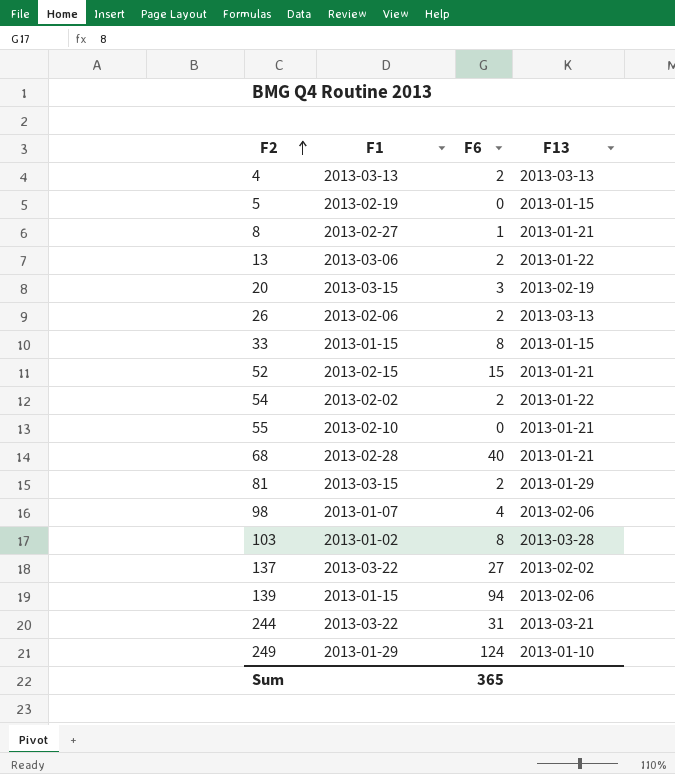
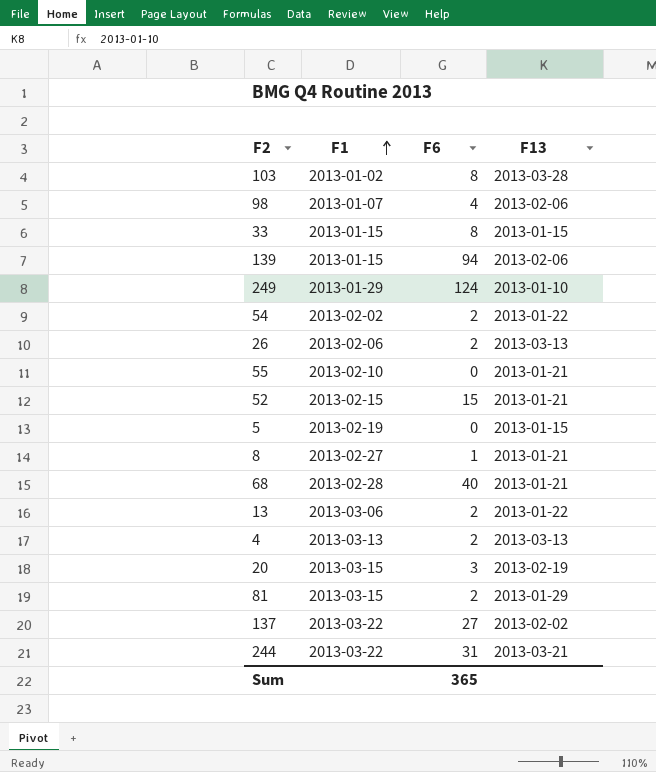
row order: F2 ascending -> F1 ascending

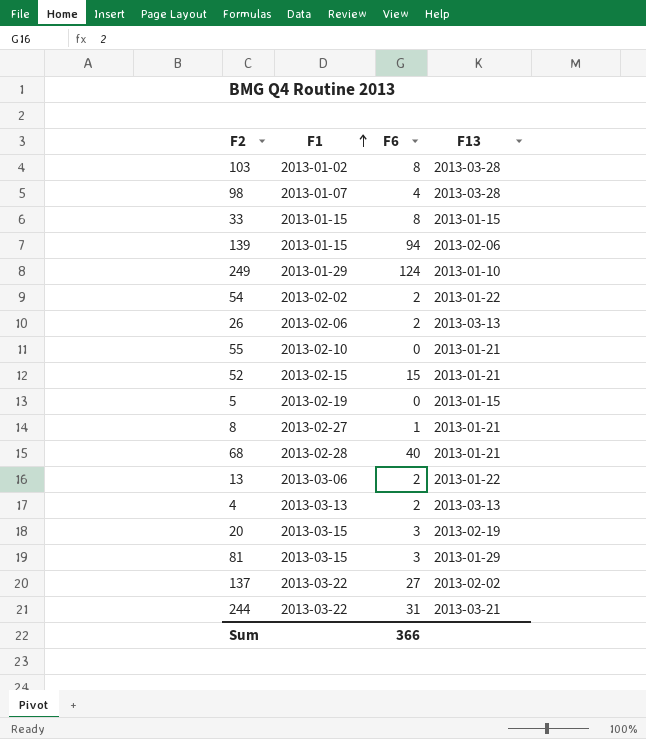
98 | F13: 2013-02-06 -> 2013-03-28
81 | F6: 2 -> 3
Sum | F6: 365 -> 366

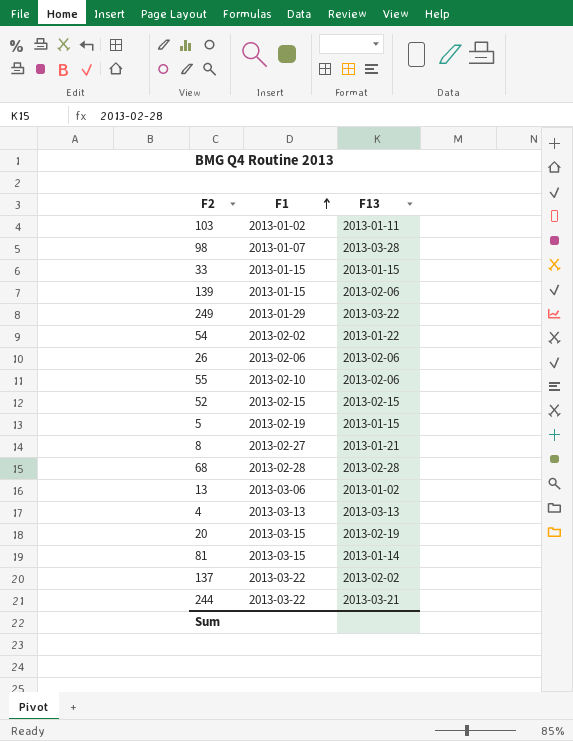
column F6 | position: 3 -> none
103 | F13: 2013-03-28 -> 2013-01-11
249 | F13: 2013-01-10 -> 2013-03-22
26 | F13: 2013-03-13 -> 2013-02-06
55 | F13: 2013-01-21 -> 2013-02-06
52 | F13: 2013-01-21 -> 2013-02-15
68 | F13: 2013-01-21 -> 2013-02-28
13 | F13: 2013-01-22 -> 2013-01-02
81 | F13: 2013-01-29 -> 2013-01-14

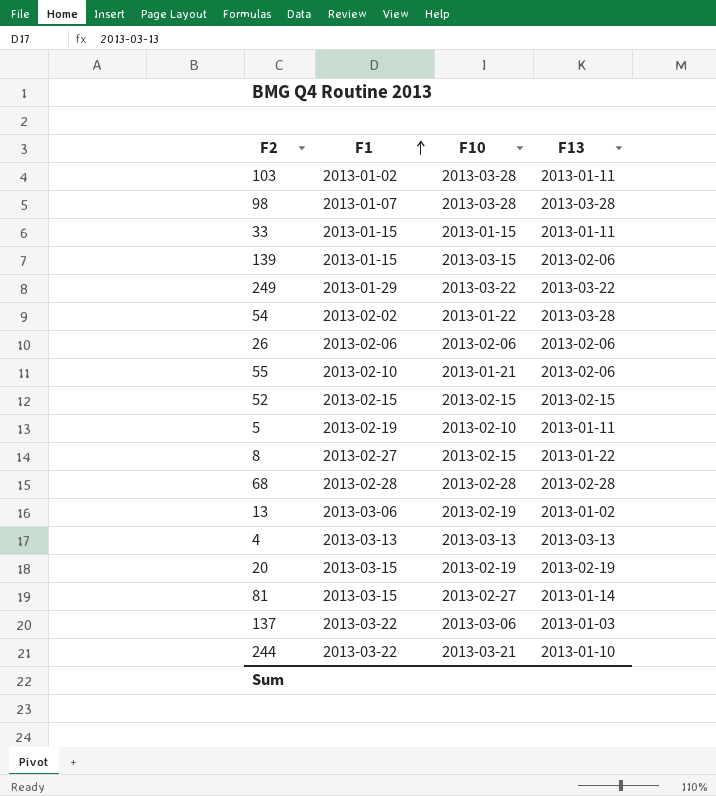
column F10 | position: none -> 3
33 | F13: 2013-01-15 -> 2013-01-11
54 | F13: 2013-01-22 -> 2013-03-28
5 | F13: 2013-01-15 -> 2013-01-11
8 | F13: 2013-01-21 -> 2013-01-22
137 | F13: 2013-02-02 -> 2013-01-03
244 | F13: 2013-03-21 -> 2013-01-10

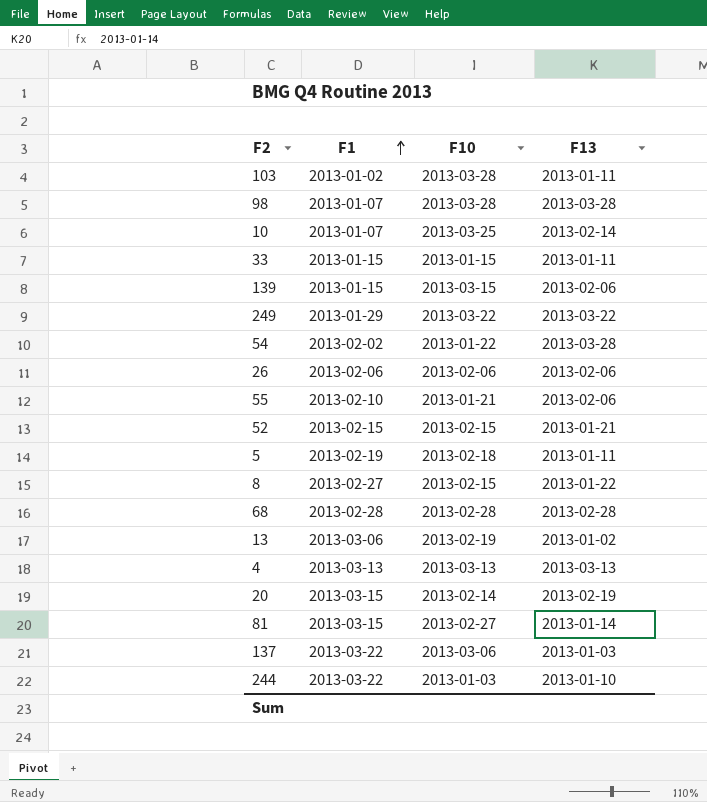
row 10: none -> 2013-01-07 | 2013-03-25 | 2013-02-14
52 | F13: 2013-02-15 -> 2013-01-21
5 | F10: 2013-02-10 -> 2013-02-18
20 | F10: 2013-02-19 -> 2013-02-14
244 | F10: 2013-03-21 -> 2013-01-03

